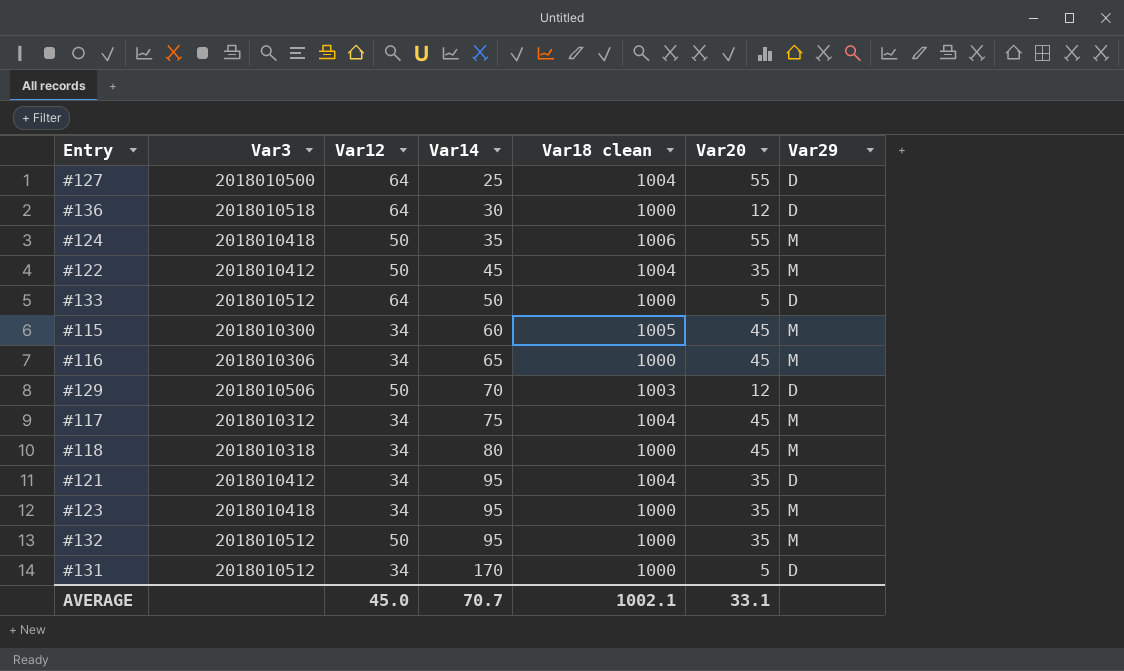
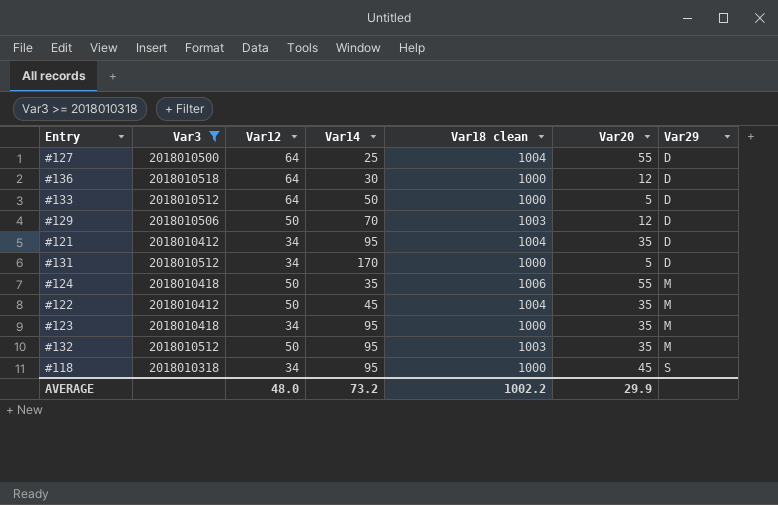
filter: none -> Var3 >= 2018010318
row order: Var14 ascending -> Var29 ascending
#132 | Var18 clean: 1000 -> 1003
#118 | Var14: 80 -> 95
#118 | Var29: M -> S
AVERAGE | Var12: 45.0 -> 48.0
AVERAGE | Var14: 70.7 -> 73.2
AVERAGE | Var18 clean: 1002.1 -> 1002.2
AVERAGE | Var20: 33.1 -> 29.9

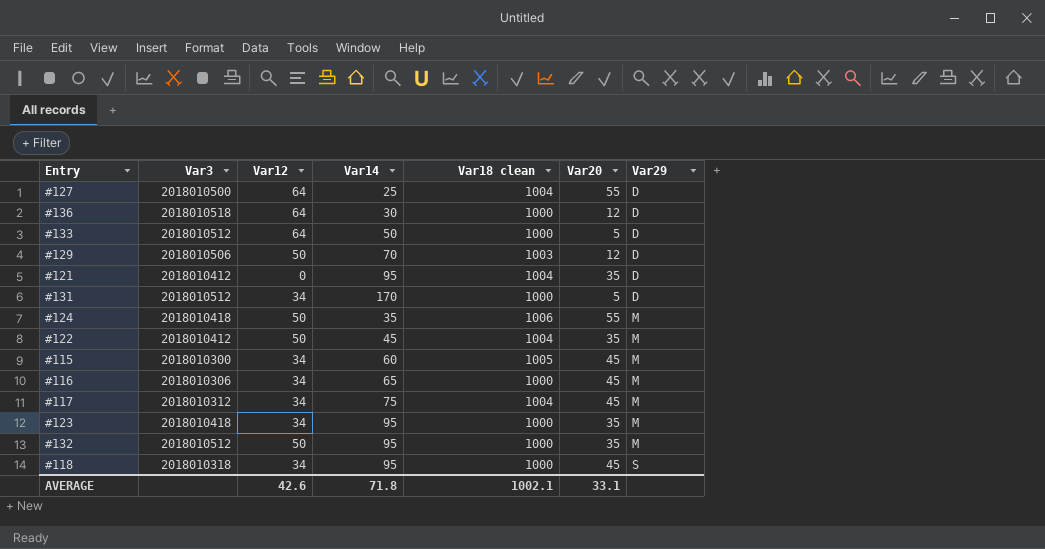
filter: Var3 >= 2018010318 -> none
#121 | Var12: 34 -> 0
#132 | Var18 clean: 1003 -> 1000
AVERAGE | Var12: 48.0 -> 42.6
AVERAGE | Var14: 73.2 -> 71.8
AVERAGE | Var18 clean: 1002.2 -> 1002.1
AVERAGE | Var20: 29.9 -> 33.1

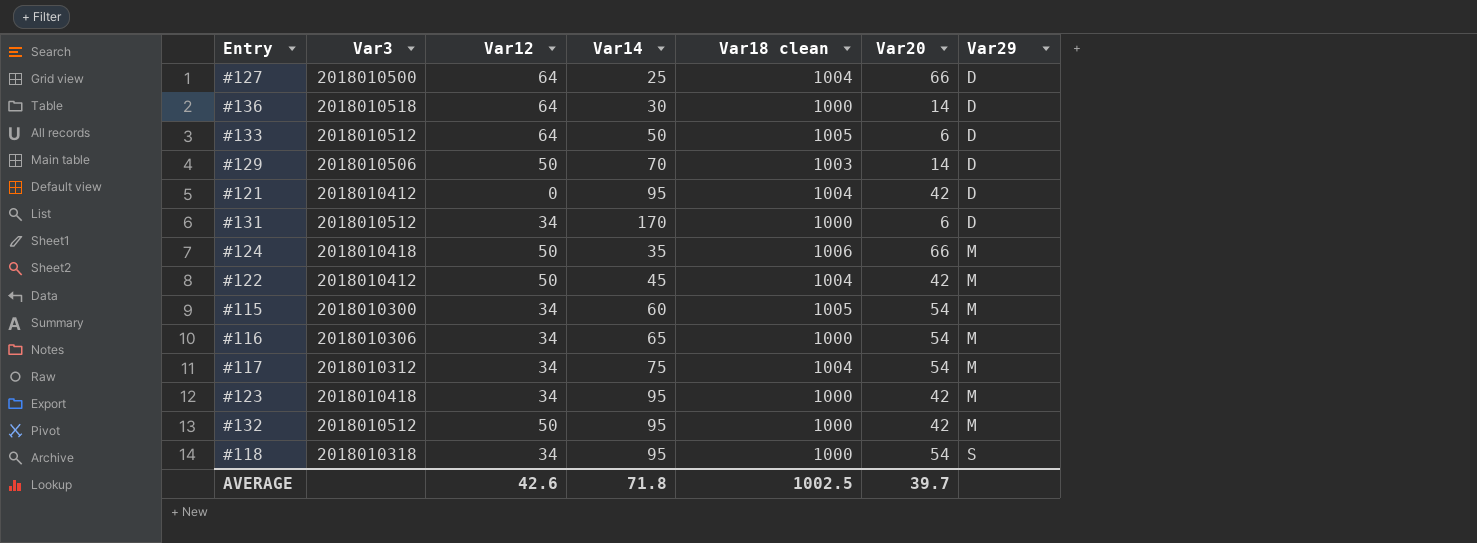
#127 | Var20: 55 -> 66
#136 | Var20: 12 -> 14
#133 | Var18 clean: 1000 -> 1005
#133 | Var20: 5 -> 6
#129 | Var20: 12 -> 14
#121 | Var20: 35 -> 42
#131 | Var20: 5 -> 6
#124 | Var20: 55 -> 66
#122 | Var20: 35 -> 42
#115 | Var20: 45 -> 54
#116 | Var20: 45 -> 54
#117 | Var20: 45 -> 54
#123 | Var20: 35 -> 42
#132 | Var20: 35 -> 42
#118 | Var20: 45 -> 54
AVERAGE | Var18 clean: 1002.1 -> 1002.5
AVERAGE | Var20: 33.1 -> 39.7

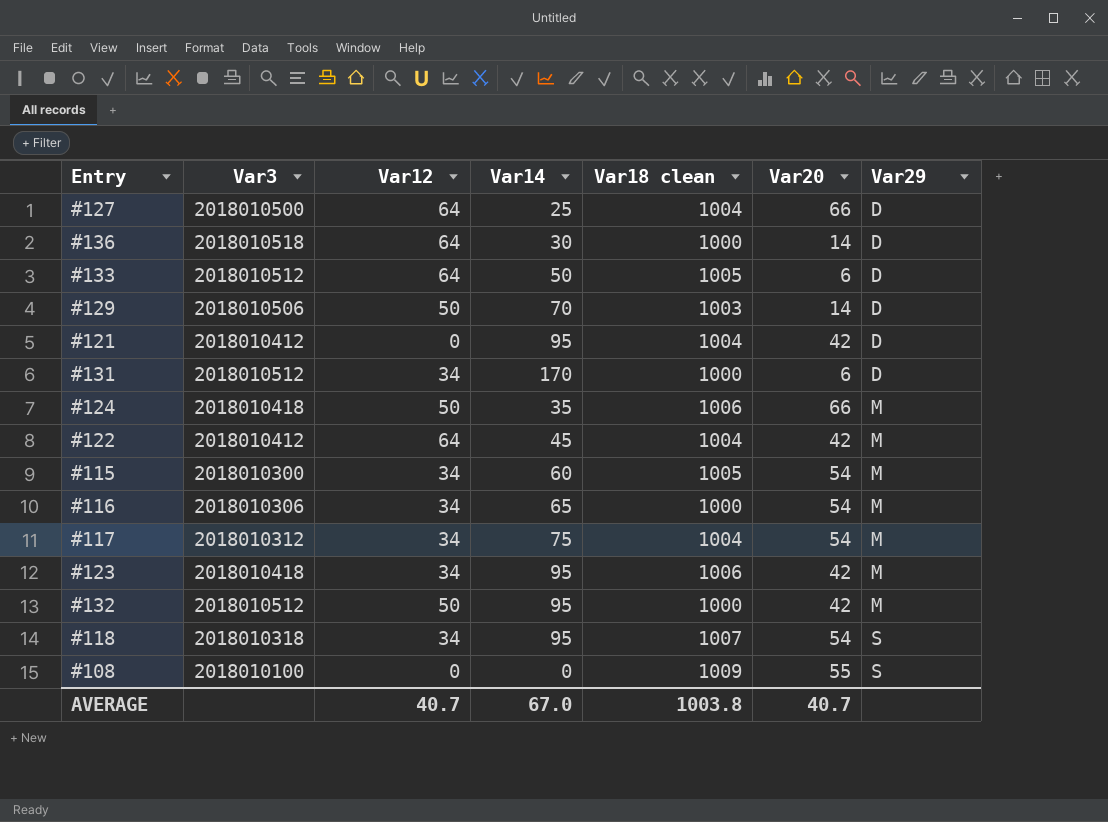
#122 | Var12: 50 -> 64
#123 | Var18 clean: 1000 -> 1006
#118 | Var18 clean: 1000 -> 1007
row #108: none -> 2018010100 | 0 | 0 | 1009 | 55 | S
AVERAGE | Var12: 42.6 -> 40.7
AVERAGE | Var14: 71.8 -> 67.0
AVERAGE | Var18 clean: 1002.5 -> 1003.8
AVERAGE | Var20: 39.7 -> 40.7

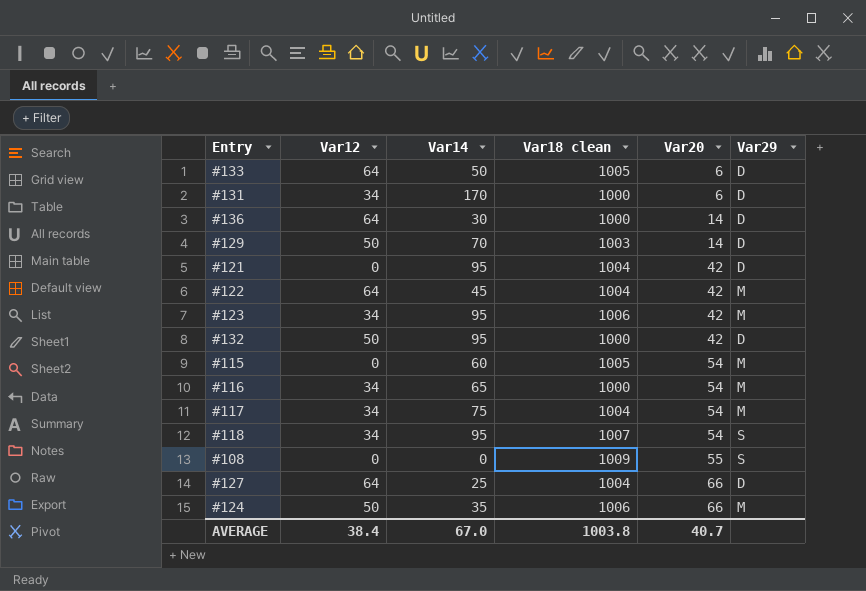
row order: Var29 ascending -> Var20 ascending
column Var3 | position: 2 -> none
#132 | Var29: M -> D
#115 | Var12: 34 -> 0
AVERAGE | Var12: 40.7 -> 38.4

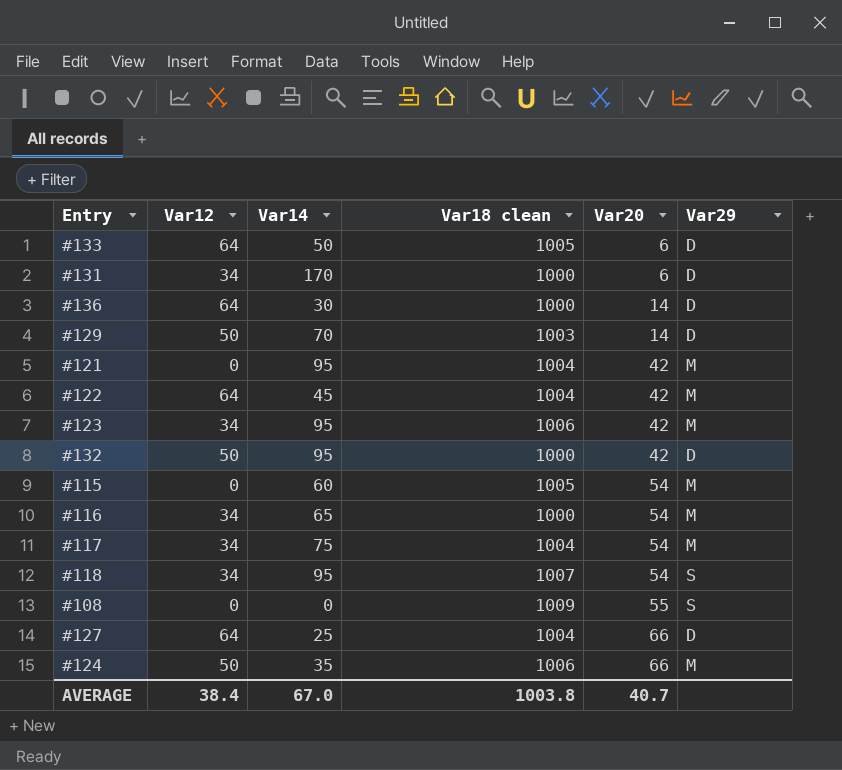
#121 | Var29: D -> M

